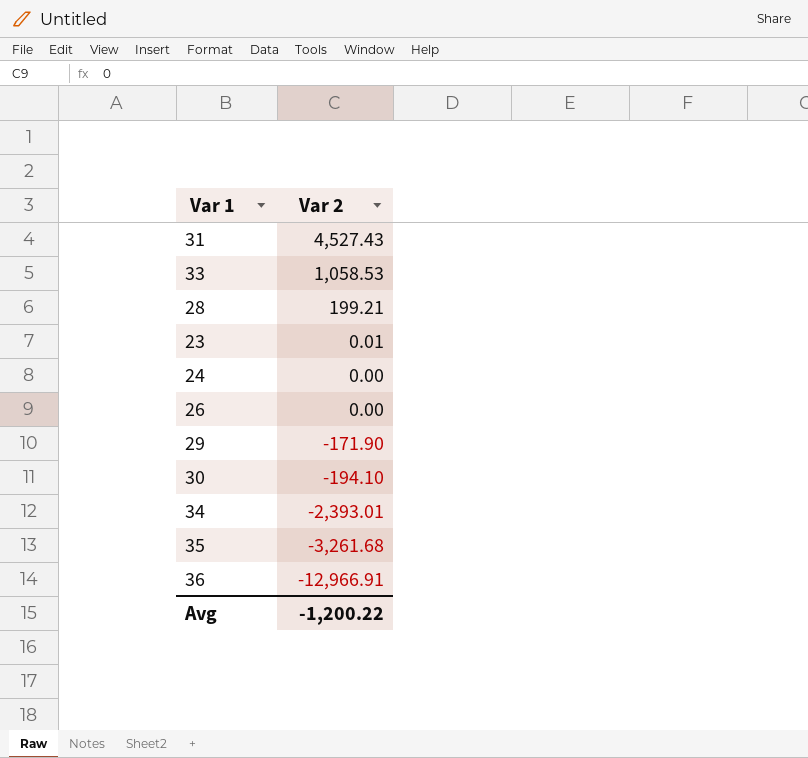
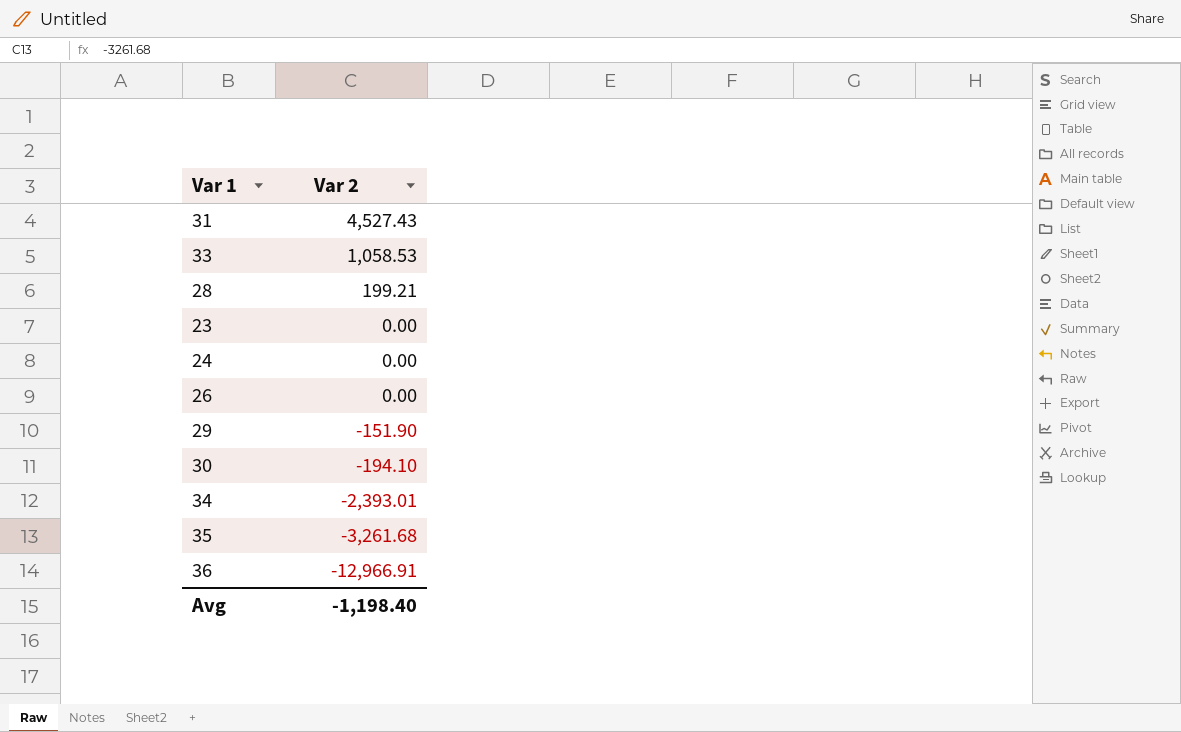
23 | Var 2: 0.01 -> 0.00
29 | Var 2: -171.90 -> -151.90
Avg | Var 2: -1,200.22 -> -1,198.40

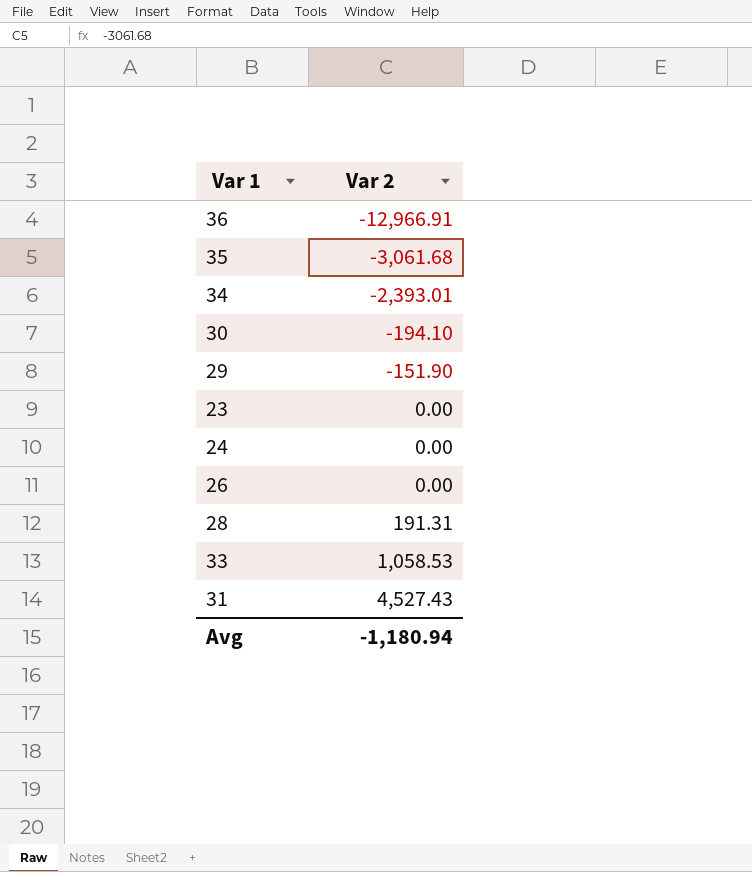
row order: Var 2 descending -> Var 2 ascending
35 | Var 2: -3,261.68 -> -3,061.68
28 | Var 2: 199.21 -> 191.31
Avg | Var 2: -1,198.40 -> -1,180.94

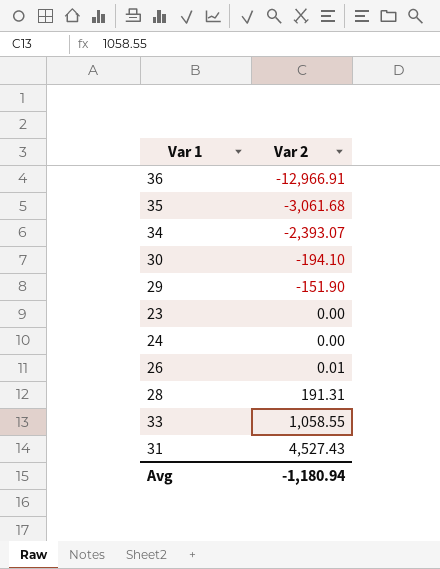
34 | Var 2: -2,393.01 -> -2,393.07
26 | Var 2: 0.00 -> 0.01
33 | Var 2: 1,058.53 -> 1,058.55

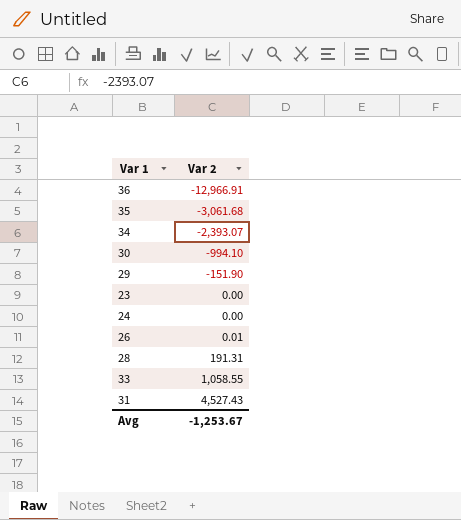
30 | Var 2: -194.10 -> -994.10
Avg | Var 2: -1,180.94 -> -1,253.67

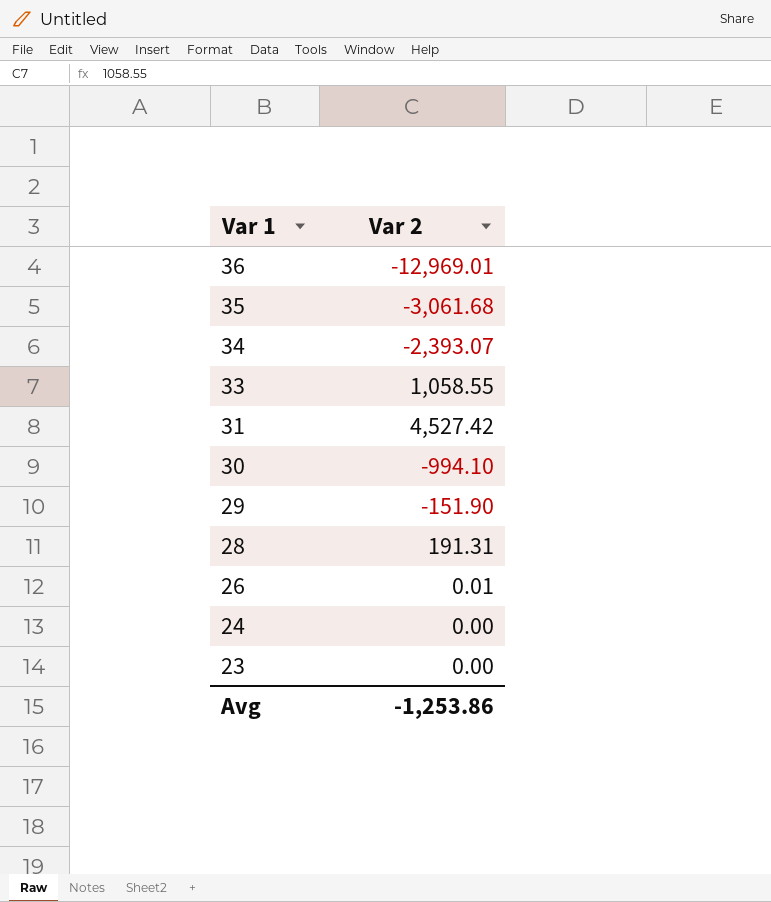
row order: Var 2 ascending -> Var 1 descending
36 | Var 2: -12,966.91 -> -12,969.01
31 | Var 2: 4,527.43 -> 4,527.42
Avg | Var 2: -1,253.67 -> -1,253.86

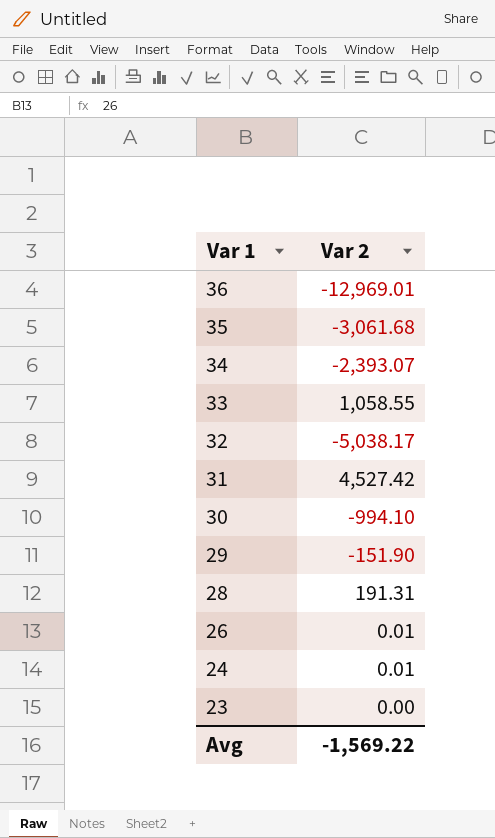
row 32: none -> -5,038.17
24 | Var 2: 0.00 -> 0.01
Avg | Var 2: -1,253.86 -> -1,569.22

